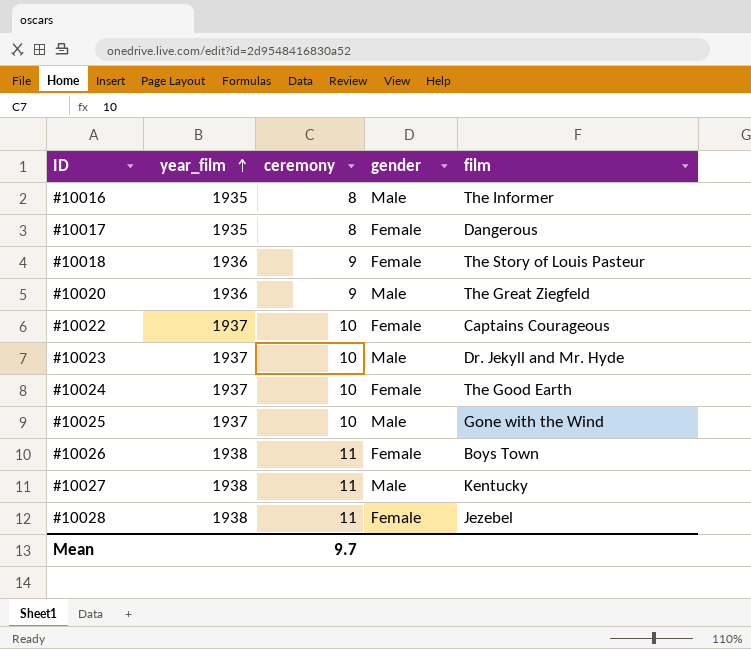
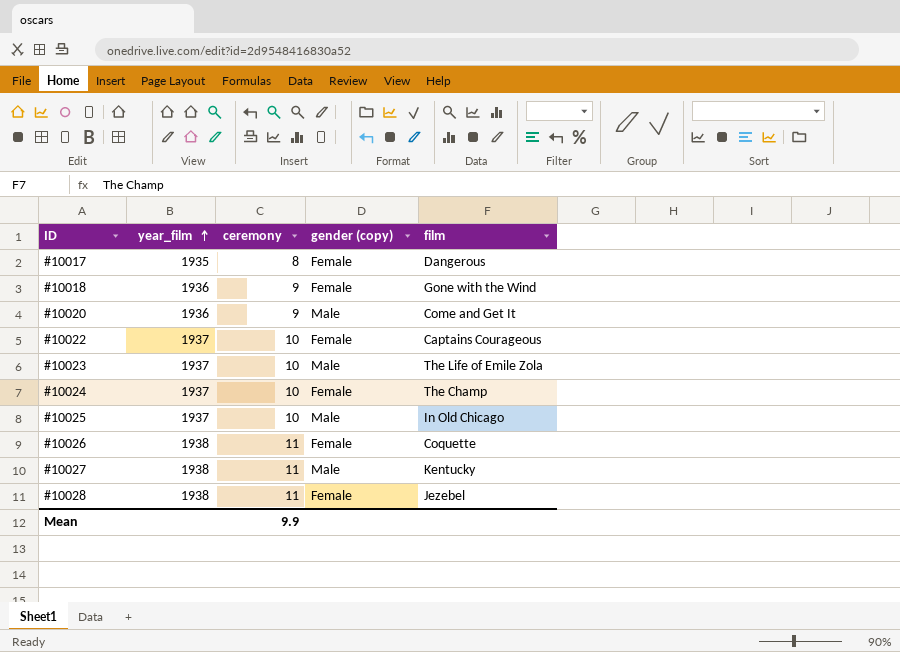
column name: gender -> gender (copy)
row #10016: 1935 | 8 | Male | The Informer -> none
#10018 | film: The Story of Louis Pasteur -> Gone with the Wind
#10020 | film: The Great Ziegfeld -> Come and Get It
#10023 | film: Dr. Jekyll and Mr. Hyde -> The Life of Emile Zola
#10024 | film: The Good Earth -> The Champ
#10025 | film: Gone with the Wind -> In Old Chicago
#10026 | film: Boys Town -> Coquette
Mean | ceremony: 9.7 -> 9.9

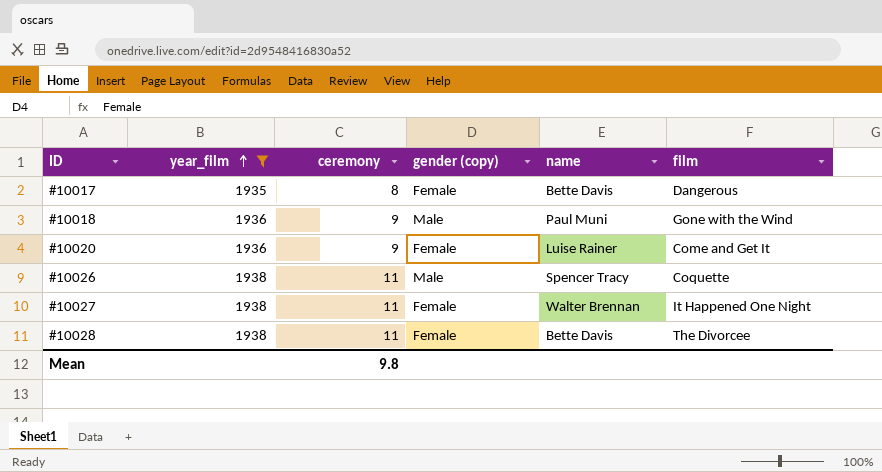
filter: none -> year_film != 1937
column name | position: none -> 5
#10018 | gender (copy): Female -> Male
#10020 | gender (copy): Male -> Female
#10026 | gender (copy): Female -> Male
#10027 | gender (copy): Male -> Female
#10027 | film: Kentucky -> It Happened One Night
#10028 | film: Jezebel -> The Divorcee
Mean | ceremony: 9.9 -> 9.8

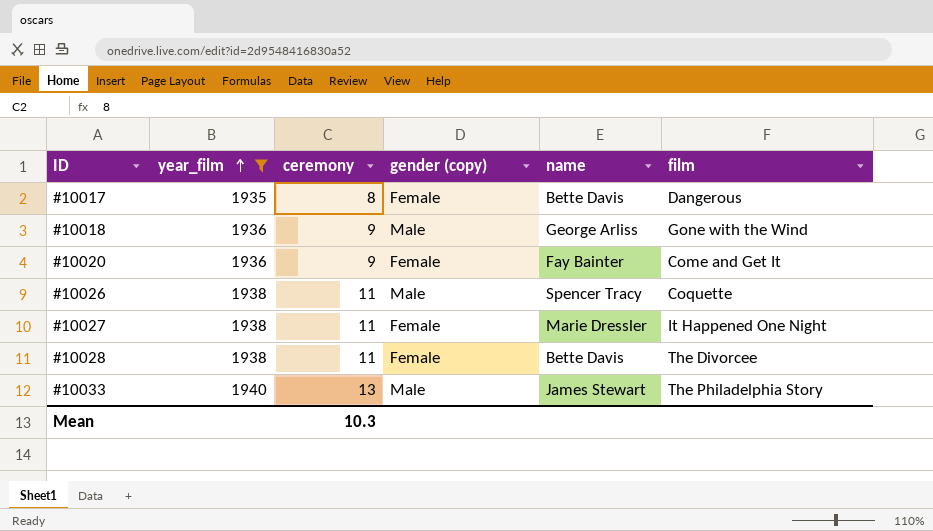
#10018 | name: Paul Muni -> George Arliss
#10020 | name: Luise Rainer -> Fay Bainter
#10027 | name: Walter Brennan -> Marie Dressler
row #10033: none -> 1940 | 13 | Male | James Stewart | The Philadelphia Story
Mean | ceremony: 9.8 -> 10.3

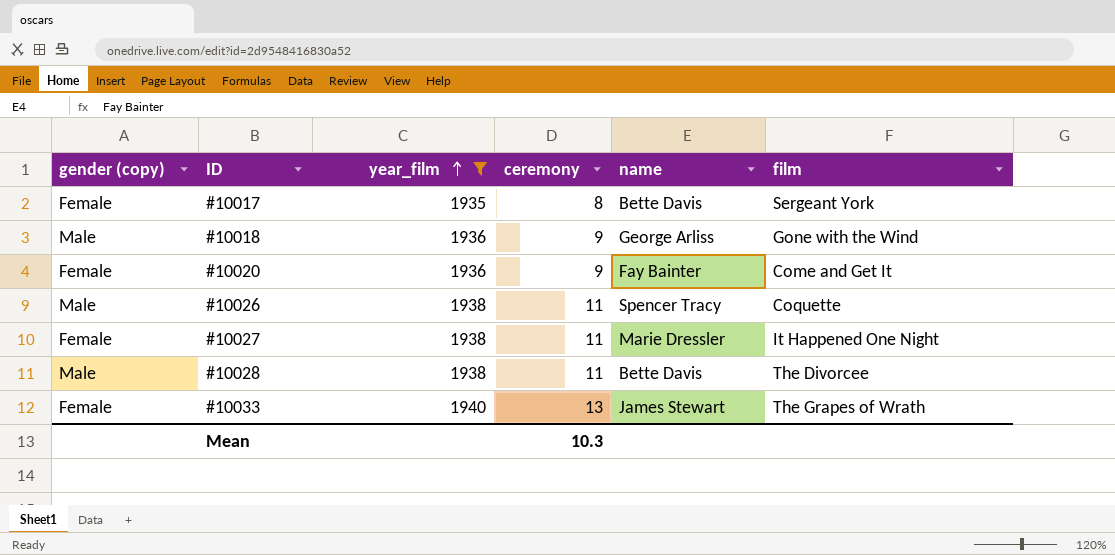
column gender (copy) | position: 4 -> 1
#10017 | film: Dangerous -> Sergeant York
#10028 | gender (copy): Female -> Male
#10033 | gender (copy): Male -> Female
#10033 | film: The Philadelphia Story -> The Grapes of Wrath

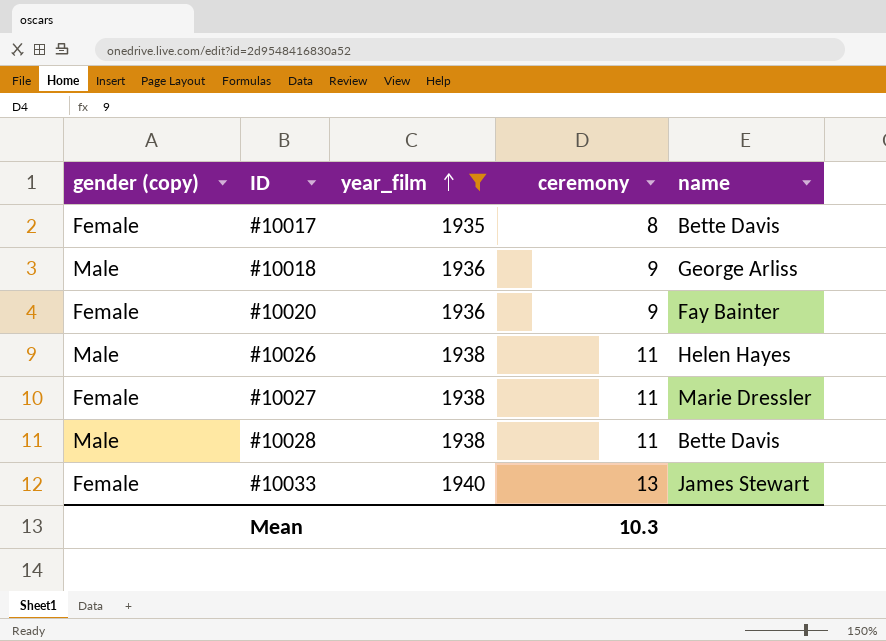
column film | position: 6 -> none
#10026 | name: Spencer Tracy -> Helen Hayes

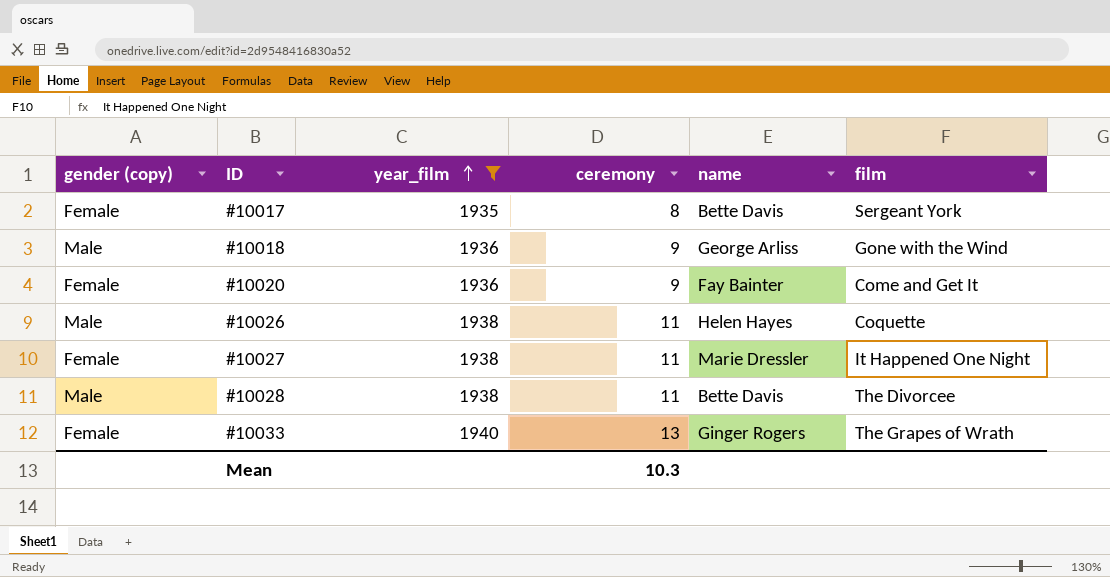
column film | position: none -> 6
#10033 | name: James Stewart -> Ginger Rogers

